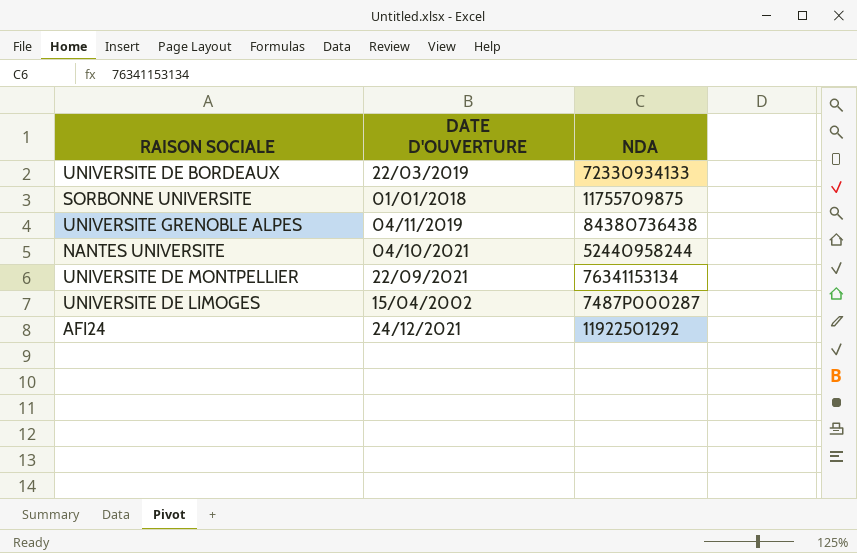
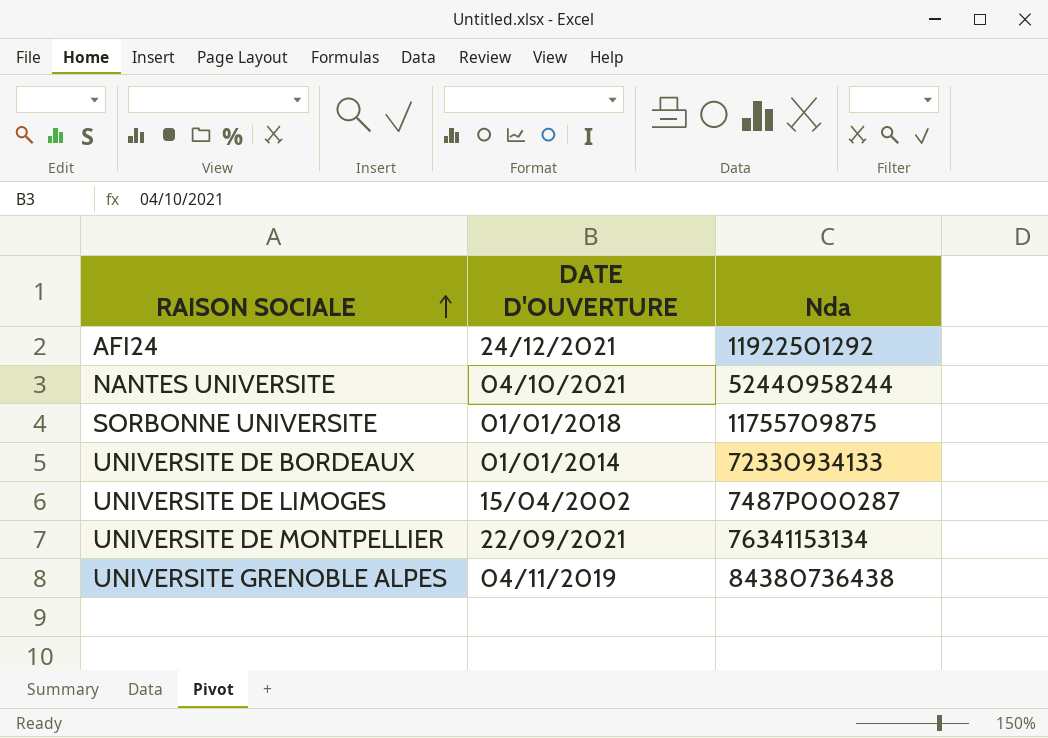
row order: none -> RAISON SOCIALE ascending
column name: NDA -> Nda
UNIVERSITE DE BORDEAUX | DATE D'OUVERTURE: 22/03/2019 -> 01/01/2014

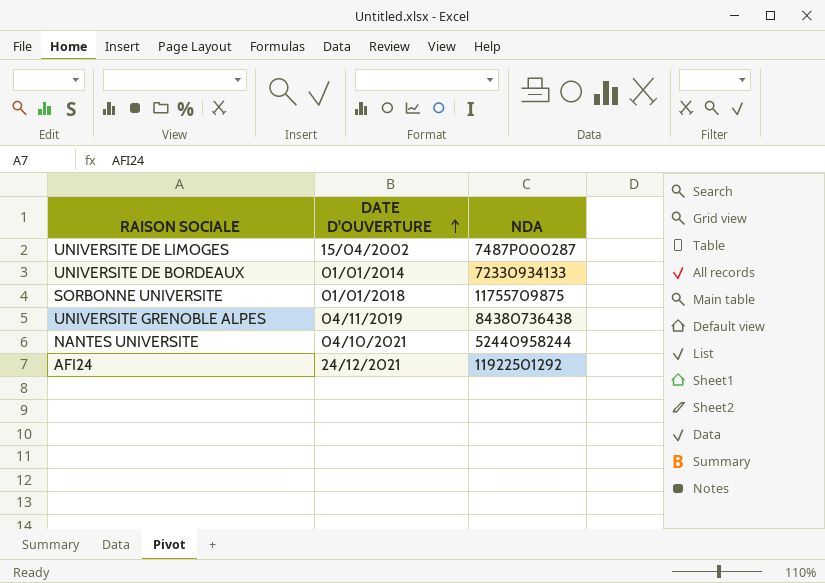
row order: RAISON SOCIALE ascending -> DATE D'OUVERTURE ascending
column name: Nda -> NDA
row UNIVERSITE DE MONTPELLIER: 22/09/2021 | 76341153134 -> none

